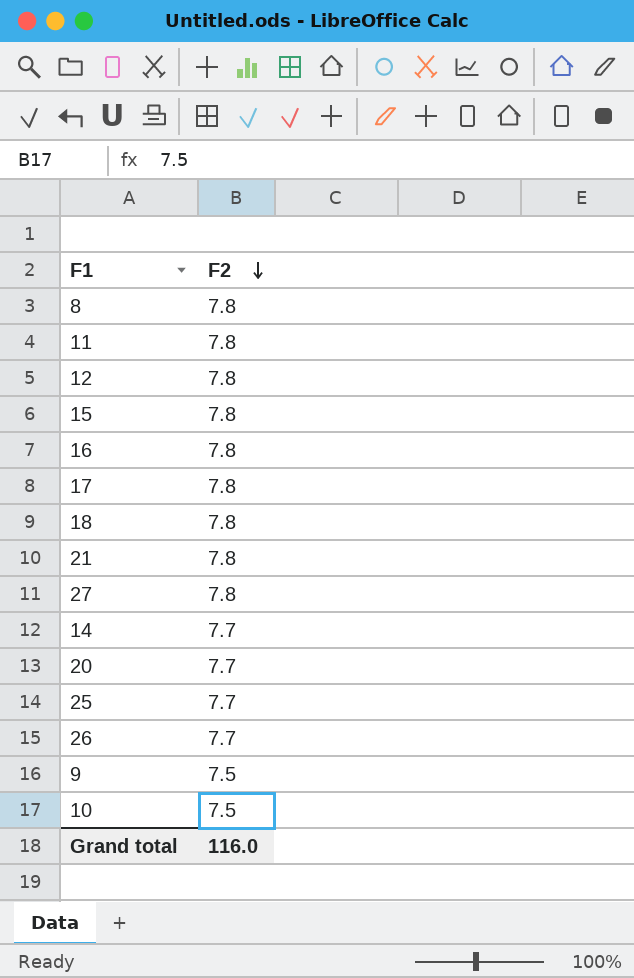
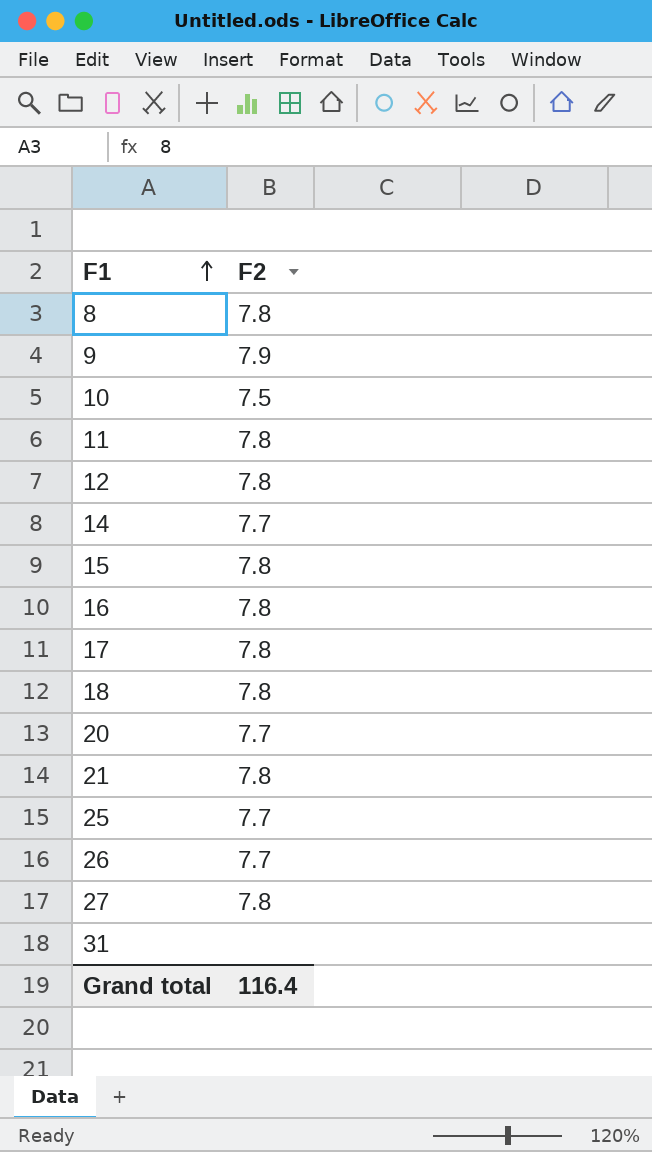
row order: F2 descending -> F1 ascending
9 | F2: 7.5 -> 7.9
row 31: none -> none
Grand total | F2: 116.0 -> 116.4

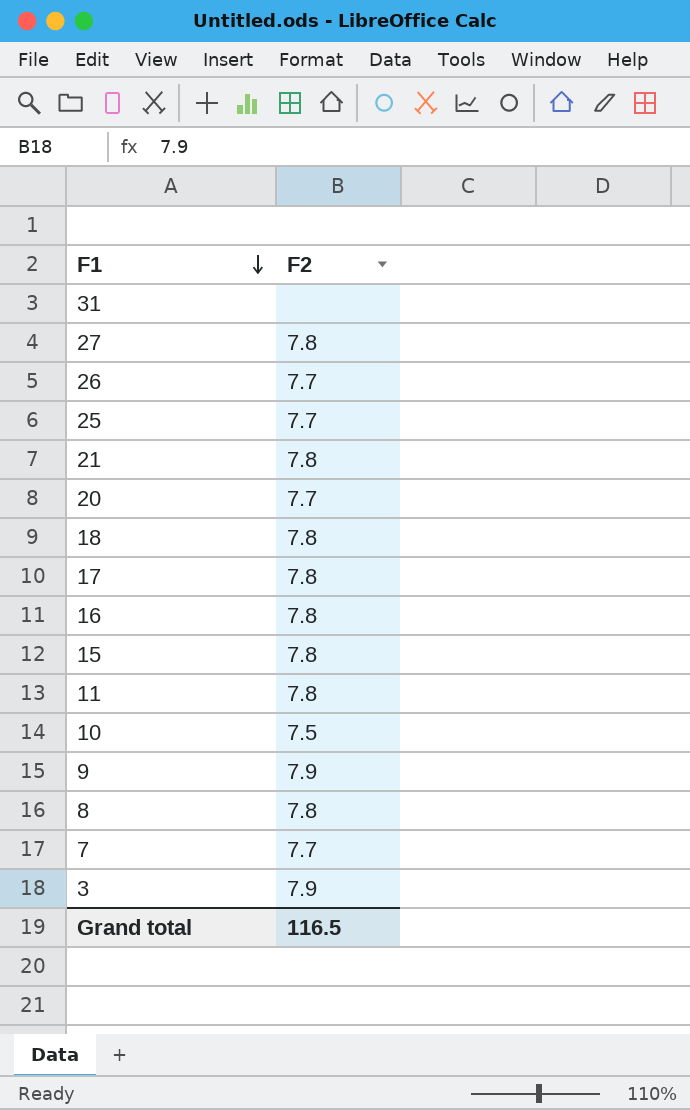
row order: F1 ascending -> F1 descending
row 12: 7.8 -> none
row 14: 7.7 -> none
row 7: none -> 7.7
row 3: none -> 7.9
Grand total | F2: 116.4 -> 116.5

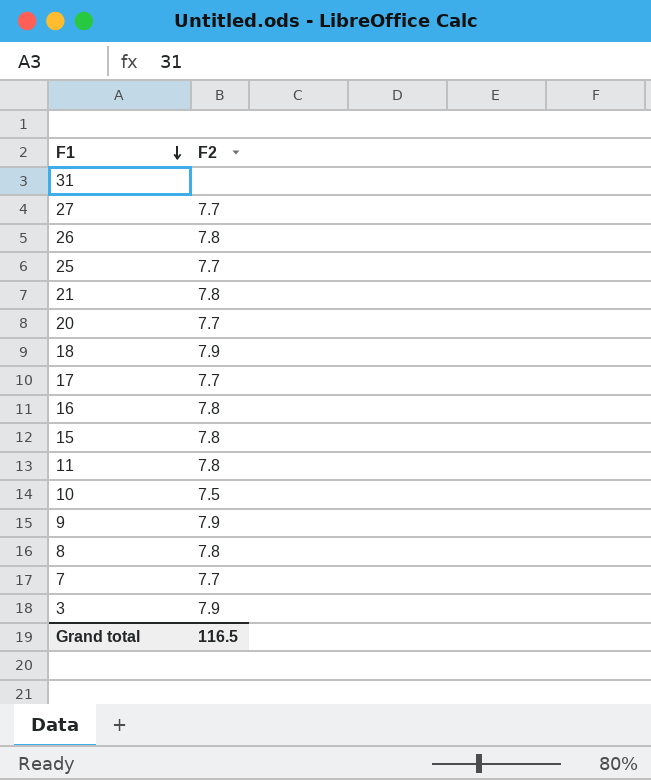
27 | F2: 7.8 -> 7.7
26 | F2: 7.7 -> 7.8
18 | F2: 7.8 -> 7.9
17 | F2: 7.8 -> 7.7

